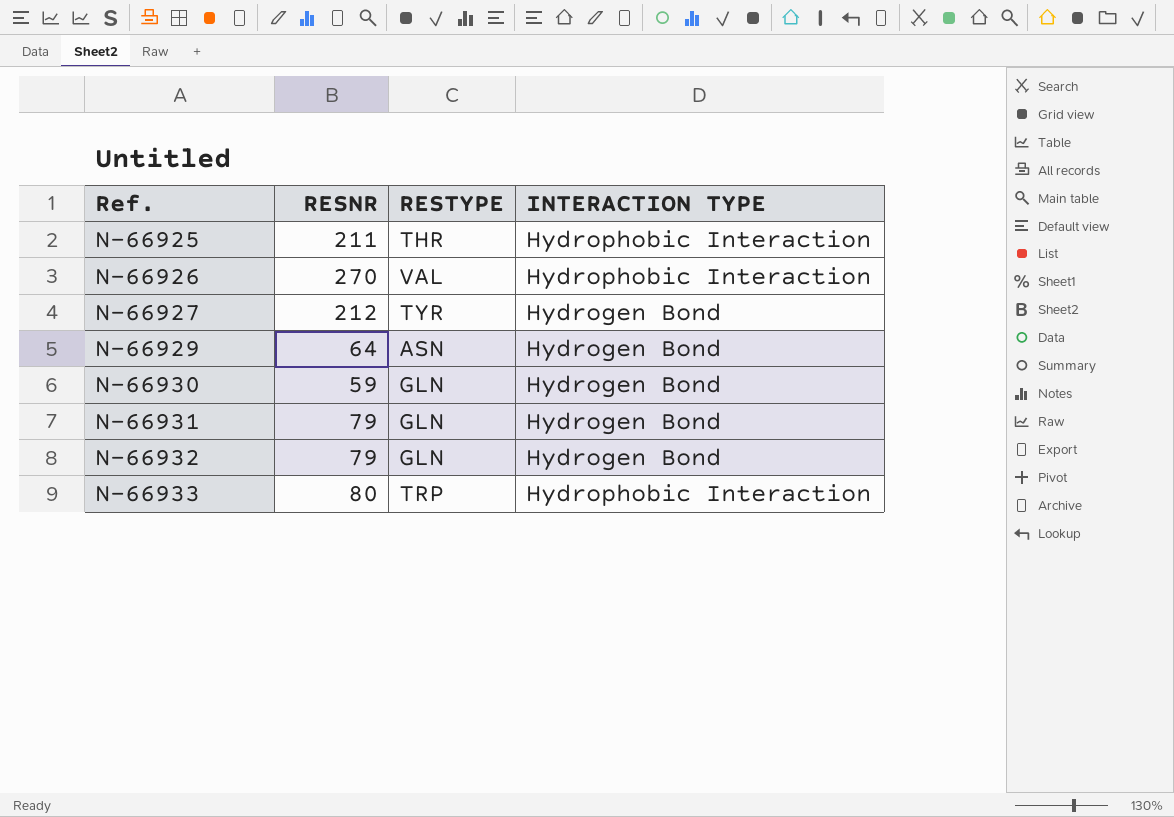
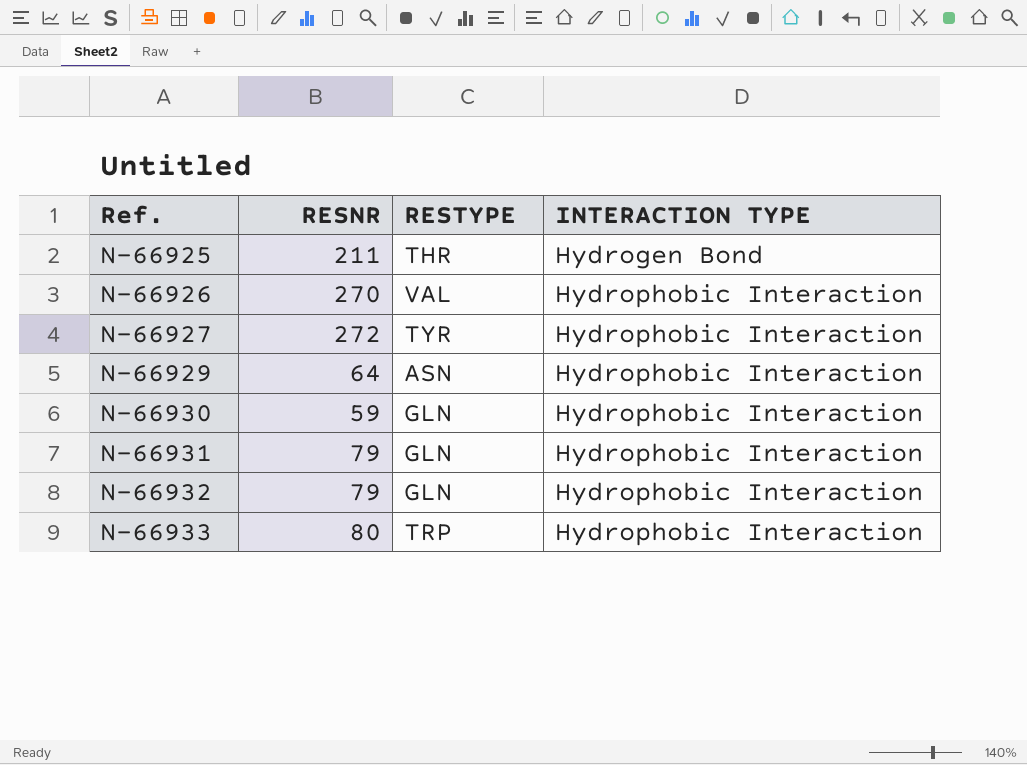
N-66925 | INTERACTION TYPE: Hydrophobic Interaction -> Hydrogen Bond
N-66927 | RESNR: 212 -> 272
N-66927 | INTERACTION TYPE: Hydrogen Bond -> Hydrophobic Interaction
N-66929 | INTERACTION TYPE: Hydrogen Bond -> Hydrophobic Interaction
N-66930 | INTERACTION TYPE: Hydrogen Bond -> Hydrophobic Interaction
N-66931 | INTERACTION TYPE: Hydrogen Bond -> Hydrophobic Interaction
N-66932 | INTERACTION TYPE: Hydrogen Bond -> Hydrophobic Interaction

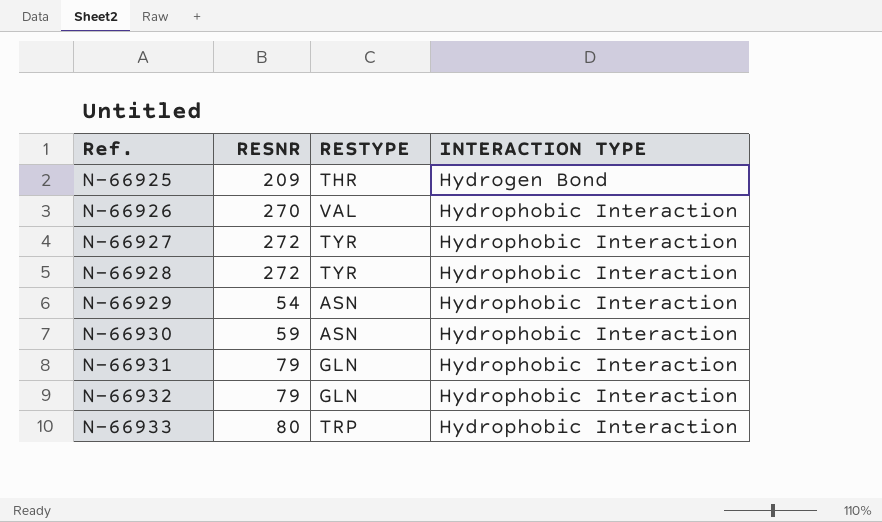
N-66925 | RESNR: 211 -> 209
row N-66928: none -> 272 | TYR | Hydrophobic Interaction
N-66929 | RESNR: 64 -> 54
N-66930 | RESTYPE: GLN -> ASN

